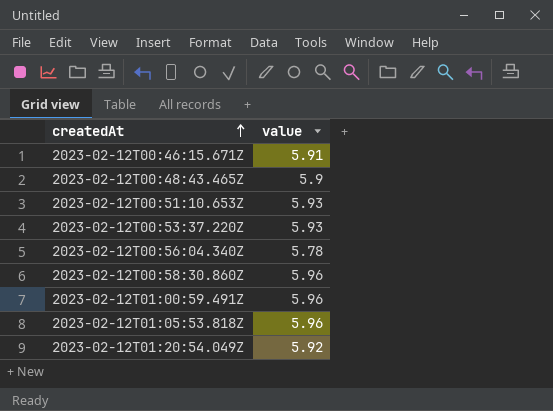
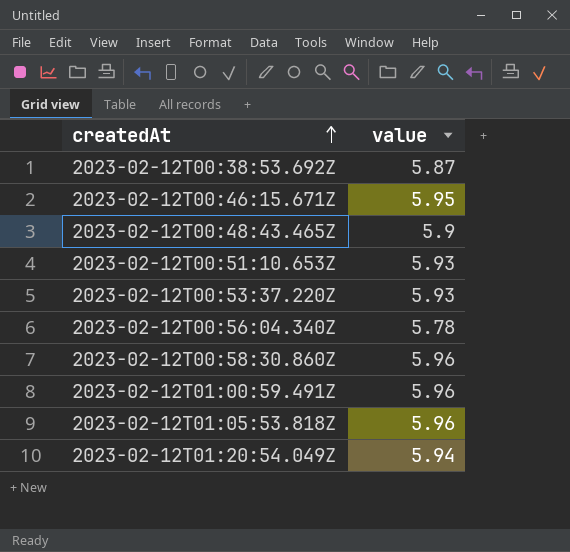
row 2023-02-12T00:38:53.692Z: none -> 5.87
2023-02-12T00:46:15.671Z | value: 5.91 -> 5.95
2023-02-12T01:20:54.049Z | value: 5.92 -> 5.94

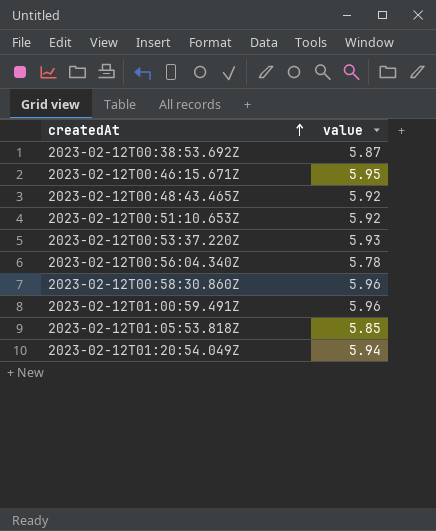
2023-02-12T00:48:43.465Z | value: 5.9 -> 5.92
2023-02-12T00:51:10.653Z | value: 5.93 -> 5.92
2023-02-12T01:05:53.818Z | value: 5.96 -> 5.85

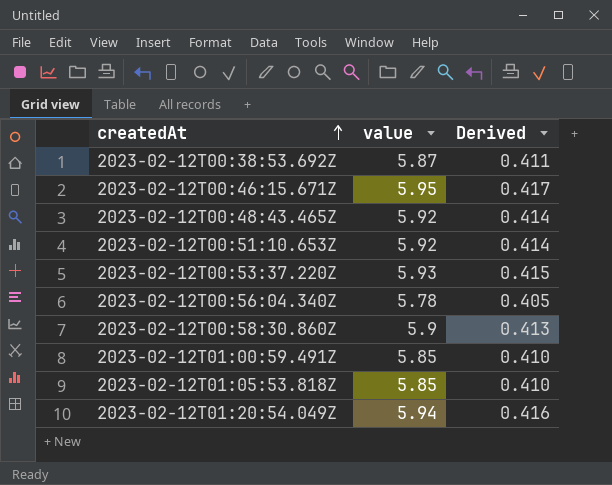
column Derived | formula: none -> [value] * 0.07
2023-02-12T00:58:30.860Z | value: 5.96 -> 5.9
2023-02-12T01:00:59.491Z | value: 5.96 -> 5.85

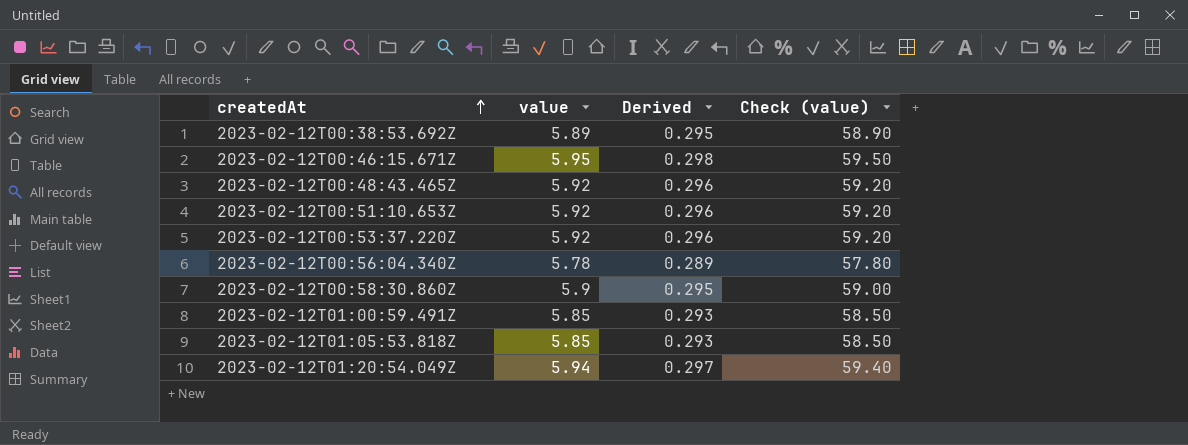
column Derived | formula: [value] * 0.07 -> [value] * 0.05
column Check (value) | formula: none -> [value] * 10
2023-02-12T00:38:53.692Z | value: 5.87 -> 5.89
2023-02-12T00:53:37.220Z | value: 5.93 -> 5.92

